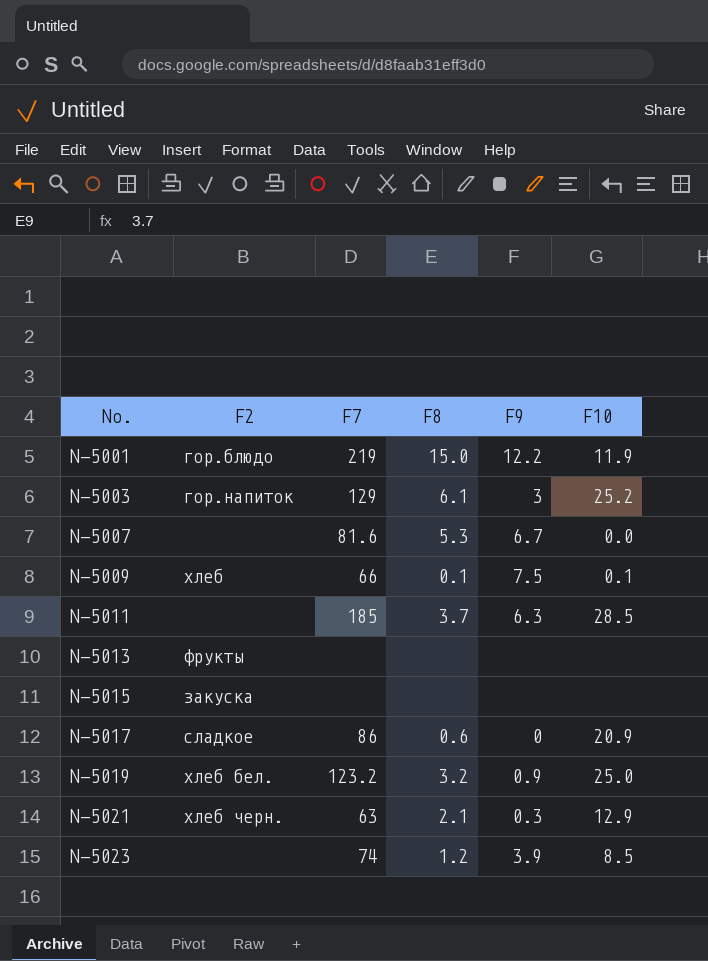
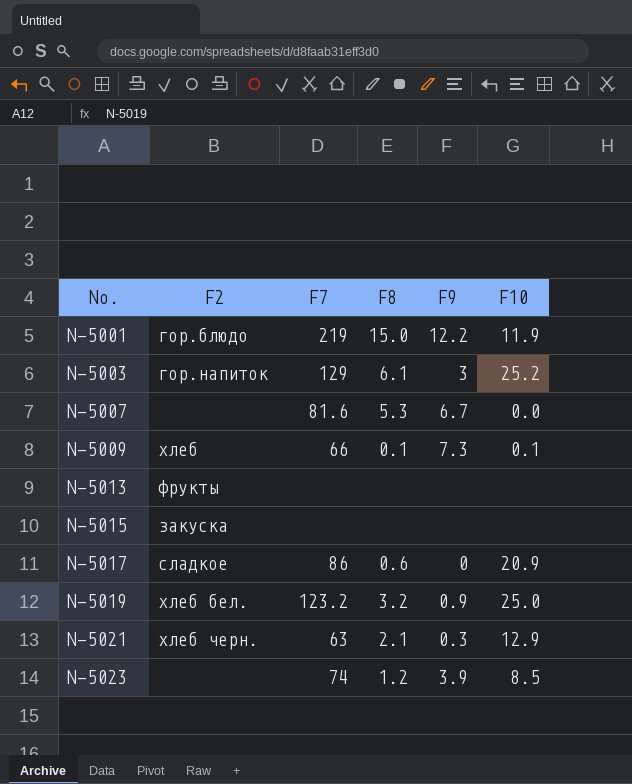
row N-5011: none | 185 | 3.7 | 6.3 | 28.5 -> none
N-5009 | F9: 7.5 -> 7.3

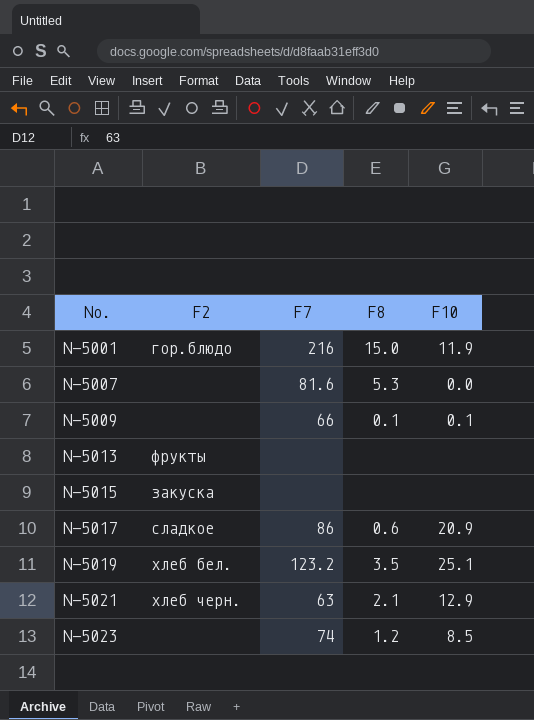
column F9 | position: 5 -> none
row N-5003: гор.напиток | 129 | 6.1 | 3 | 25.2 -> none
N-5001 | F7: 219 -> 216
N-5009 | F2: хлеб -> none
N-5019 | F8: 3.2 -> 3.5
N-5019 | F10: 25.0 -> 25.1

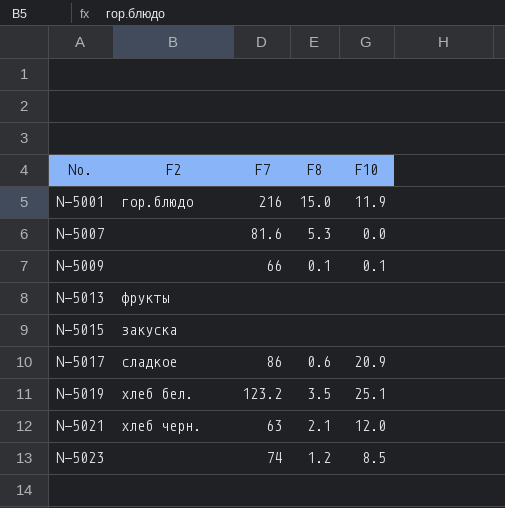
N-5021 | F10: 12.9 -> 12.0

